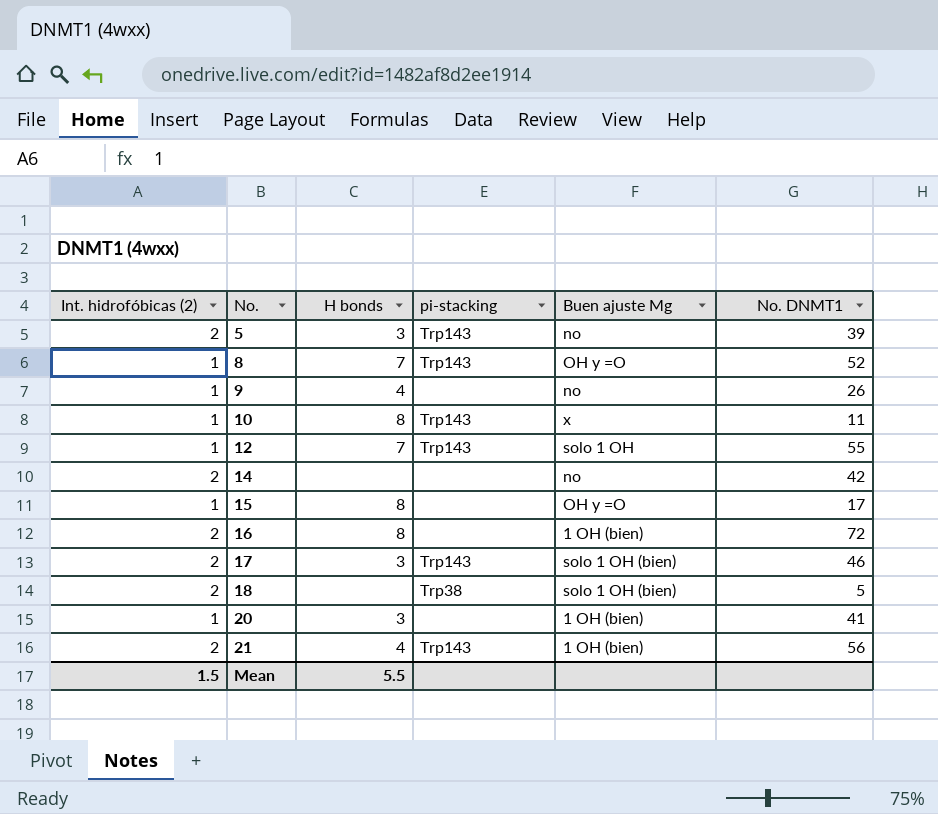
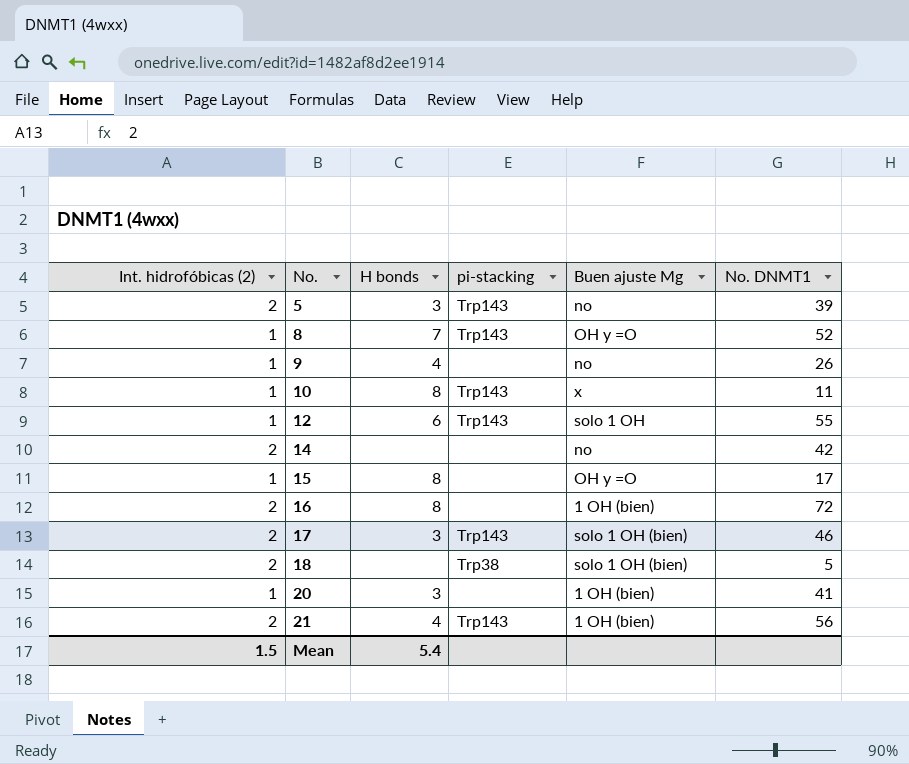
12 | H bonds: 7 -> 6
Mean | H bonds: 5.5 -> 5.4

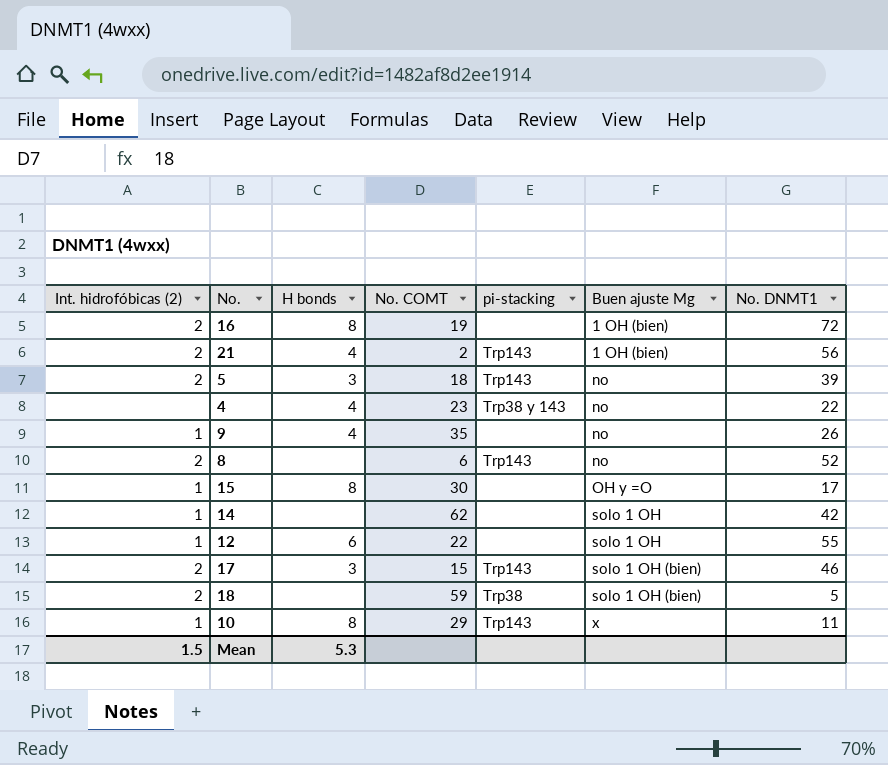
row order: No. ascending -> Buen ajuste Mg ascending
column No. COMT | position: none -> 4
row 20: 1 | 3 | none | 1 OH (bien) | 41 -> none
row 4: none -> none | 4 | 23 | Trp38 y 143 | no | 22
8 | Int. hidrofóbicas (2): 1 -> 2
8 | H bonds: 7 -> none
8 | Buen ajuste Mg: OH y =O -> no
14 | Int. hidrofóbicas (2): 2 -> 1
14 | Buen ajuste Mg: no -> solo 1 OH
12 | pi-stacking: Trp143 -> none
Mean | H bonds: 5.4 -> 5.3

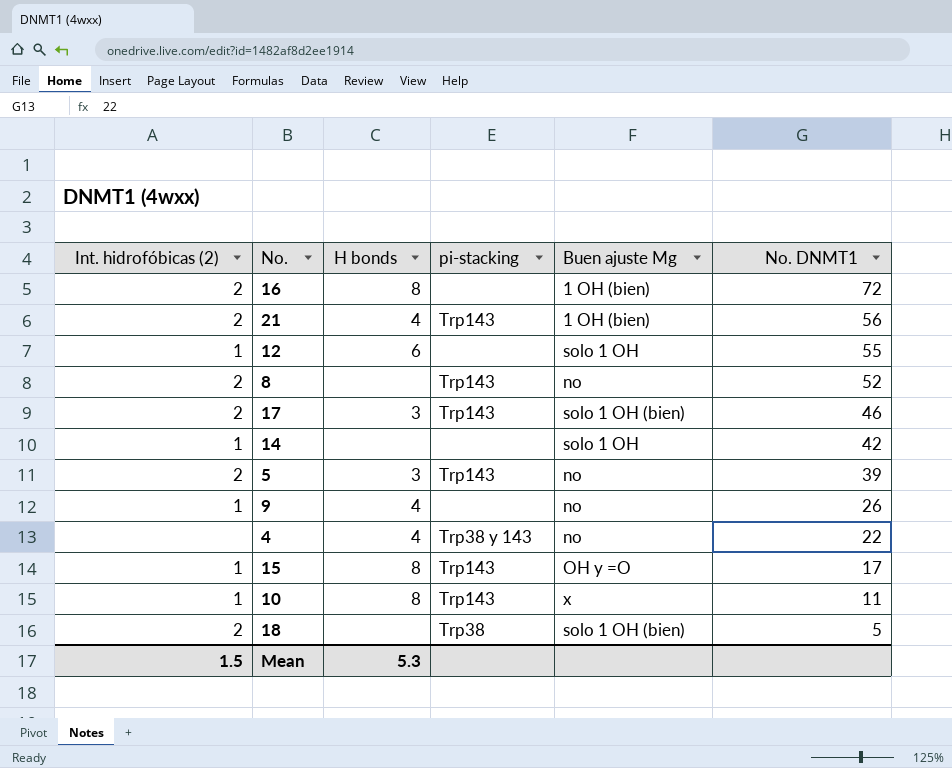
row order: Buen ajuste Mg ascending -> No. DNMT1 descending
column No. COMT | position: 4 -> none
15 | pi-stacking: none -> Trp143

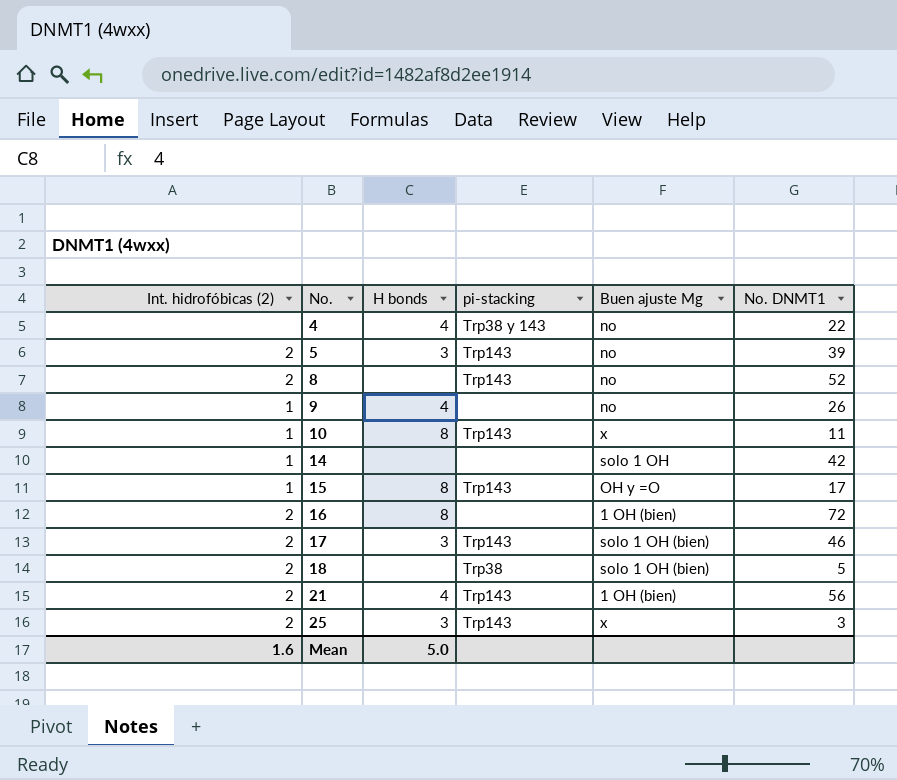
row order: No. DNMT1 descending -> No. ascending
row 12: 1 | 6 | none | solo 1 OH | 55 -> none
row 25: none -> 2 | 3 | Trp143 | x | 3
Mean | Int. hidrofóbicas (2): 1.5 -> 1.6
Mean | H bonds: 5.3 -> 5.0

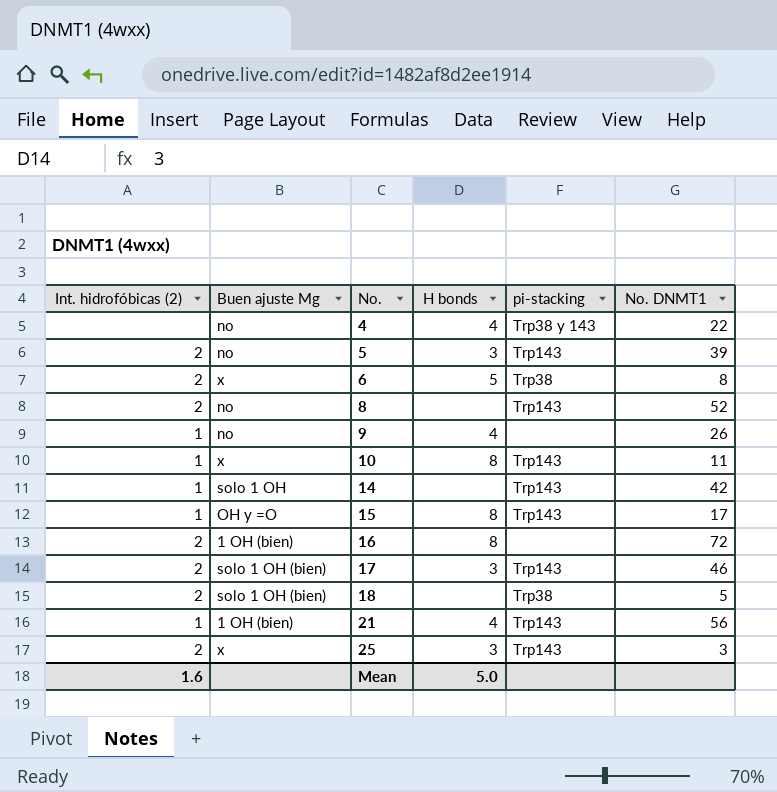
column Buen ajuste Mg | position: 5 -> 2
row 6: none -> 2 | x | 5 | Trp38 | 8
14 | pi-stacking: none -> Trp143
21 | Int. hidrofóbicas (2): 2 -> 1

